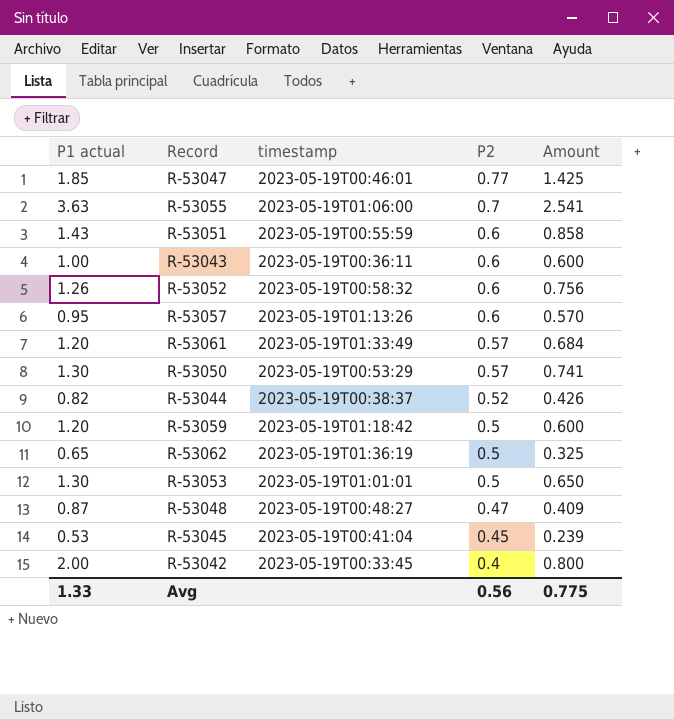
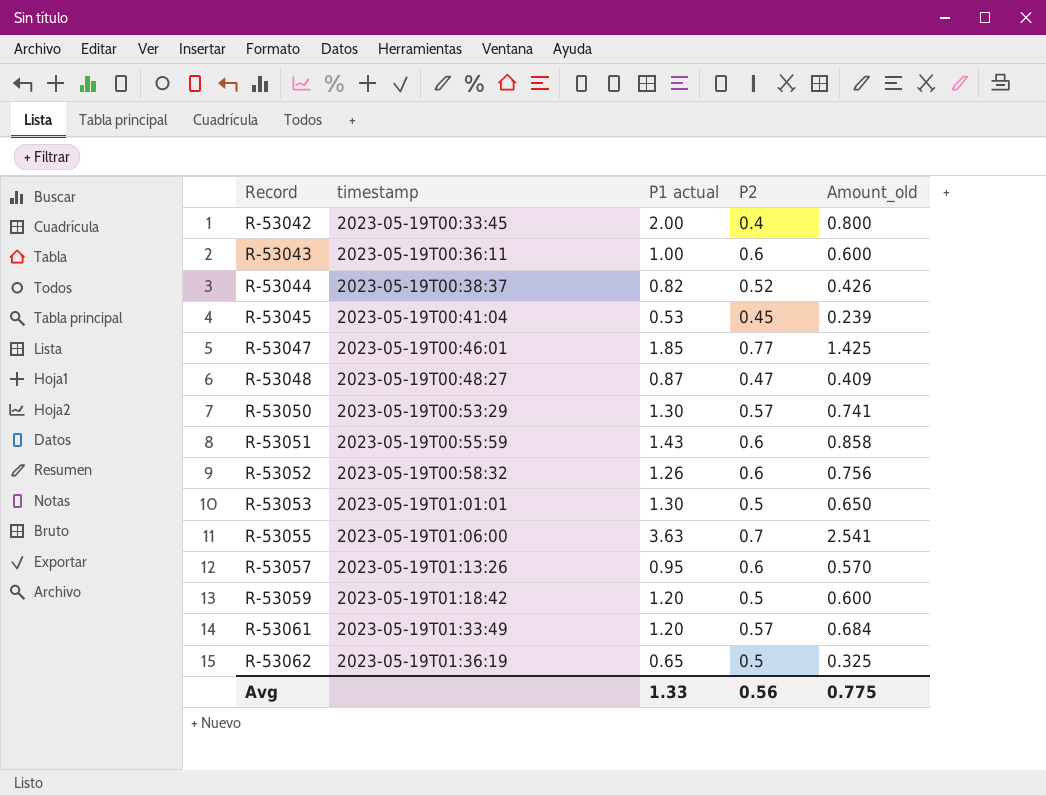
row order: P2 descending -> Record ascending
column P1 actual | position: 1 -> 3
column name: Amount -> Amount_old

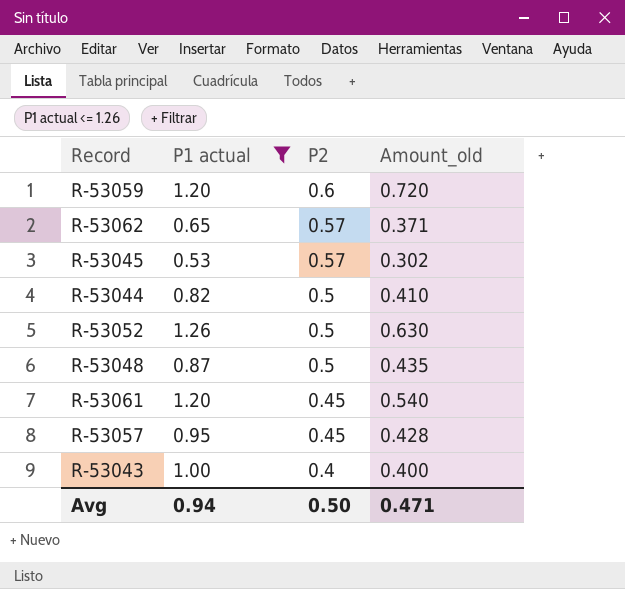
filter: none -> P1 actual <= 1.26
row order: Record ascending -> P2 descending
column timestamp | position: 2 -> none
R-53059 | P2: 0.5 -> 0.6
R-53059 | Amount_old: 0.600 -> 0.720
R-53062 | P2: 0.5 -> 0.57
R-53062 | Amount_old: 0.325 -> 0.371
R-53045 | P2: 0.45 -> 0.57
R-53045 | Amount_old: 0.239 -> 0.302
R-53044 | P2: 0.52 -> 0.5
R-53044 | Amount_old: 0.426 -> 0.410
R-53052 | P2: 0.6 -> 0.5
R-53052 | Amount_old: 0.756 -> 0.630
R-53048 | P2: 0.47 -> 0.5
R-53048 | Amount_old: 0.409 -> 0.435
R-53061 | P2: 0.57 -> 0.45
R-53061 | Amount_old: 0.684 -> 0.540
R-53057 | P2: 0.6 -> 0.45
R-53057 | Amount_old: 0.570 -> 0.428
R-53043 | P2: 0.6 -> 0.4
R-53043 | Amount_old: 0.600 -> 0.400
Avg | P1 actual: 1.33 -> 0.94
Avg | P2: 0.56 -> 0.50
Avg | Amount_old: 0.775 -> 0.471

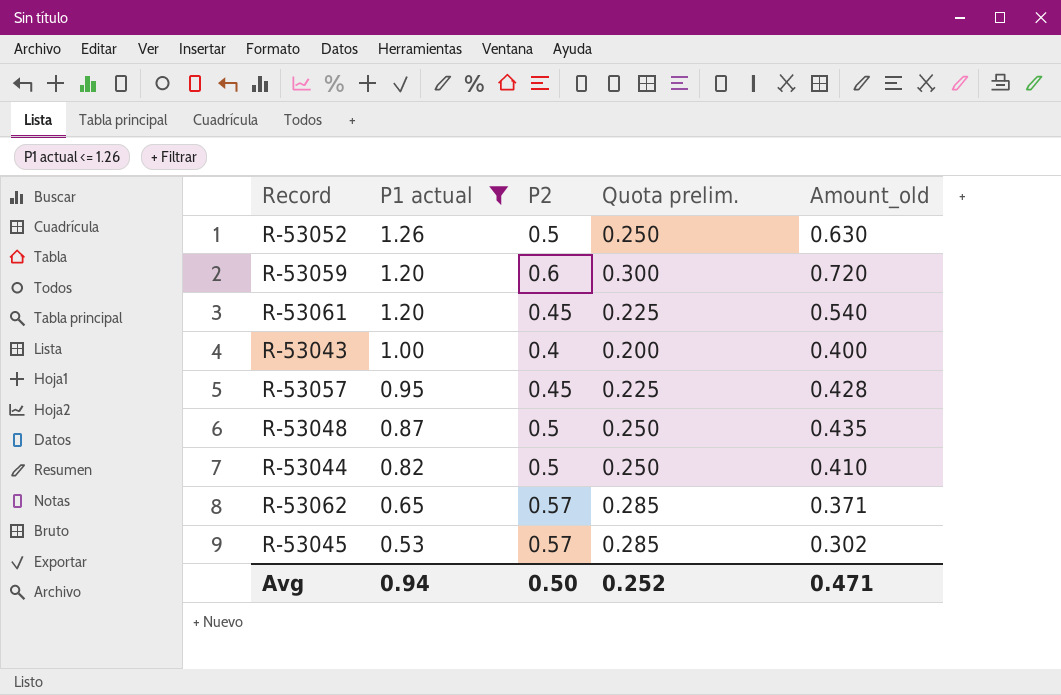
row order: P2 descending -> P1 actual descending
column Quota prelim. | formula: none -> [P2] * 0.5

